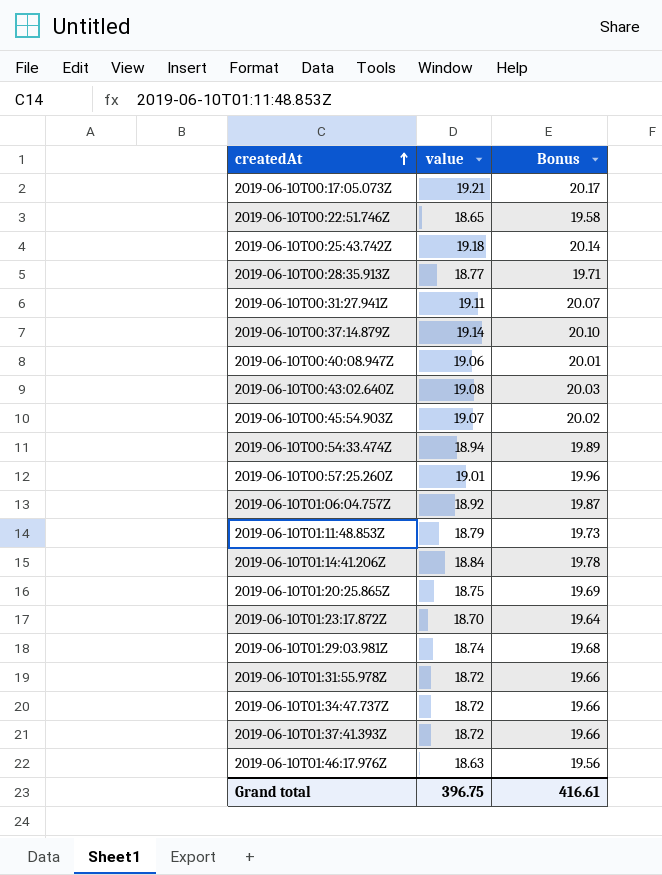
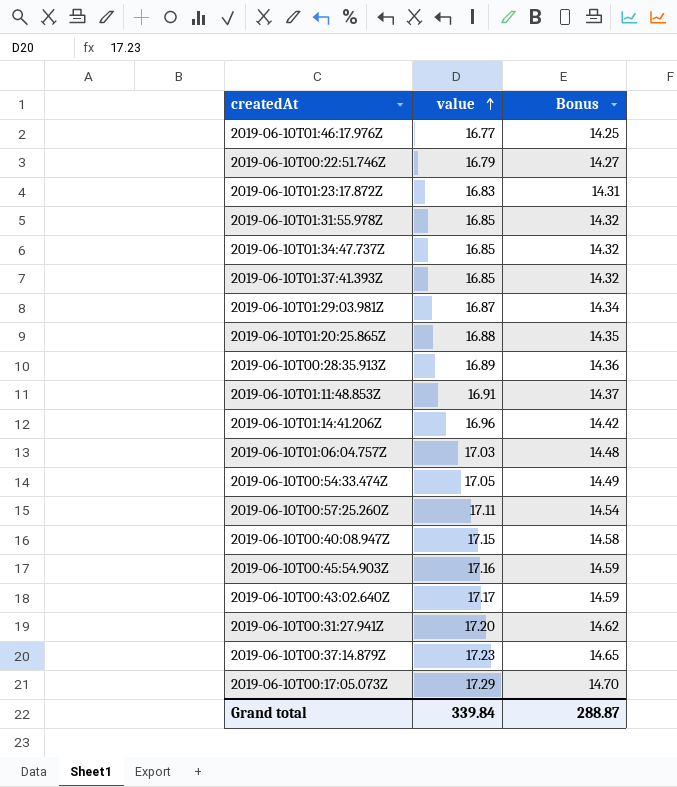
row order: createdAt ascending -> value ascending
column Bonus | formula: [value] * 1.05 -> [value] * 0.85
row 2019-06-10T00:25:43.742Z: 19.18 | 20.14 -> none
2019-06-10T01:46:17.976Z | value: 18.63 -> 16.77
2019-06-10T00:22:51.746Z | value: 18.65 -> 16.79
2019-06-10T01:23:17.872Z | value: 18.70 -> 16.83
2019-06-10T01:31:55.978Z | value: 18.72 -> 16.85
2019-06-10T01:34:47.737Z | value: 18.72 -> 16.85
2019-06-10T01:37:41.393Z | value: 18.72 -> 16.85
2019-06-10T01:29:03.981Z | value: 18.74 -> 16.87
2019-06-10T01:20:25.865Z | value: 18.75 -> 16.88
2019-06-10T00:28:35.913Z | value: 18.77 -> 16.89
2019-06-10T01:11:48.853Z | value: 18.79 -> 16.91
2019-06-10T01:14:41.206Z | value: 18.84 -> 16.96
2019-06-10T01:06:04.757Z | value: 18.92 -> 17.03
2019-06-10T00:54:33.474Z | value: 18.94 -> 17.05
2019-06-10T00:57:25.260Z | value: 19.01 -> 17.11
2019-06-10T00:40:08.947Z | value: 19.06 -> 17.15
2019-06-10T00:45:54.903Z | value: 19.07 -> 17.16
2019-06-10T00:43:02.640Z | value: 19.08 -> 17.17
2019-06-10T00:31:27.941Z | value: 19.11 -> 17.20
2019-06-10T00:37:14.879Z | value: 19.14 -> 17.23
2019-06-10T00:17:05.073Z | value: 19.21 -> 17.29
Grand total | value: 396.75 -> 339.84
Grand total | Bonus: 416.61 -> 288.87

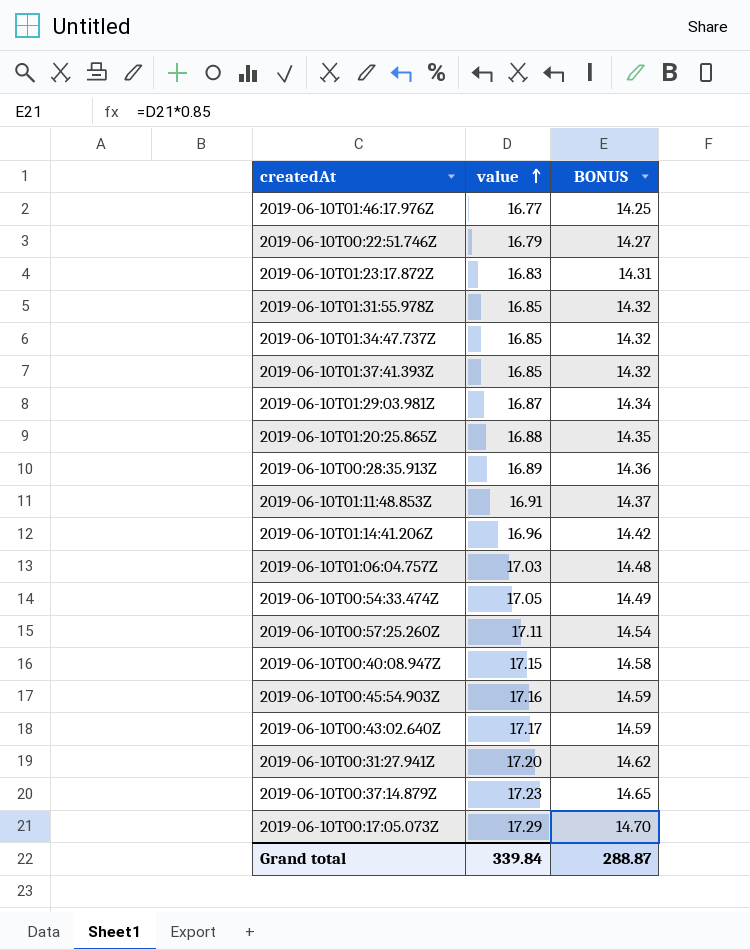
column name: Bonus -> BONUS

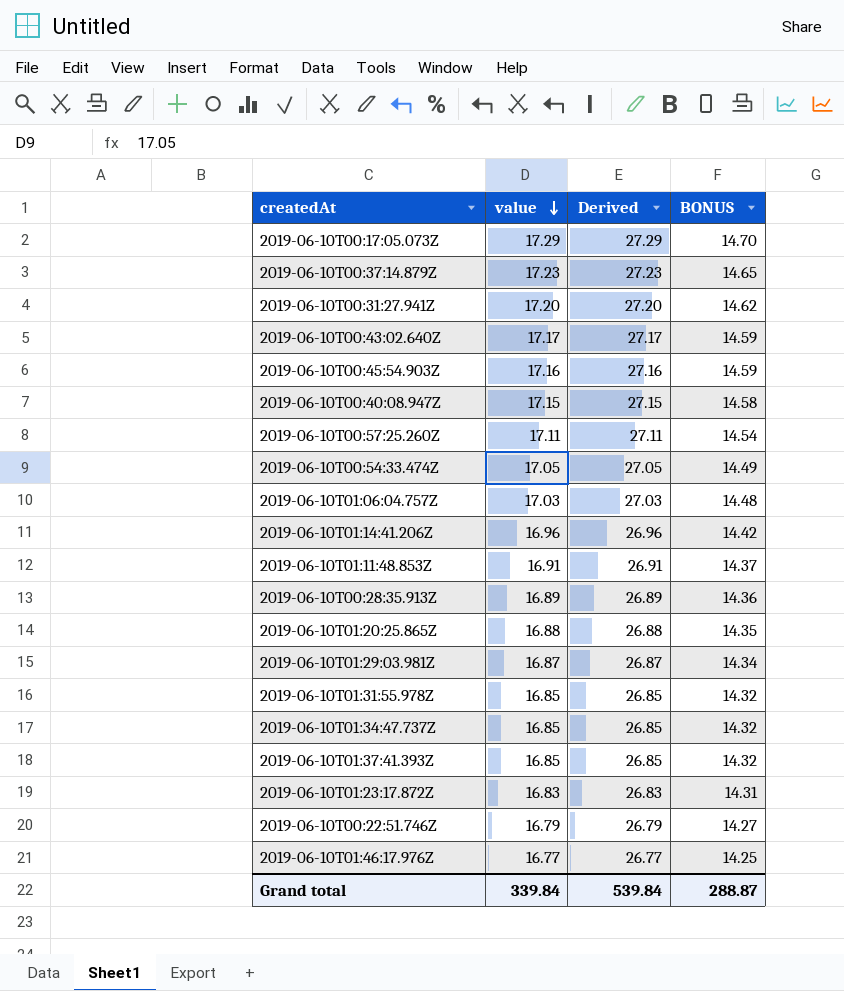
row order: value ascending -> value descending
column Derived | formula: none -> [value] + 10

